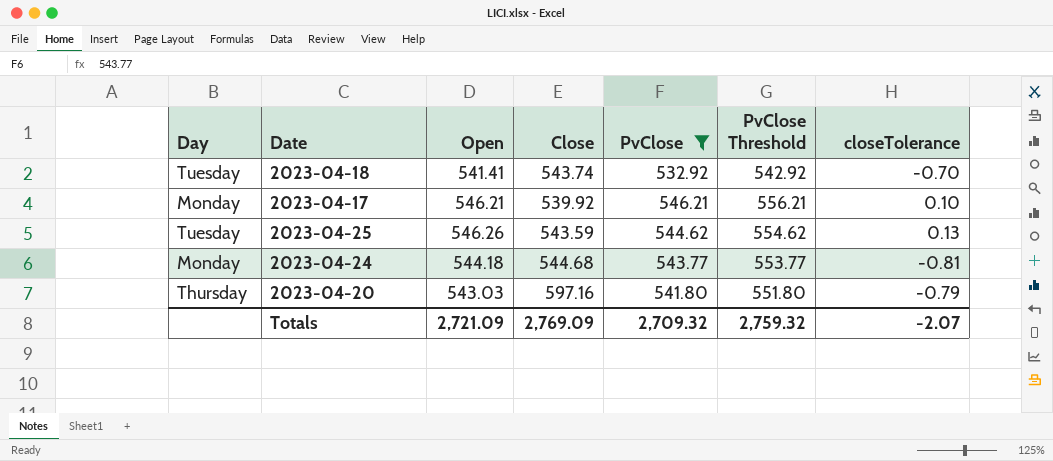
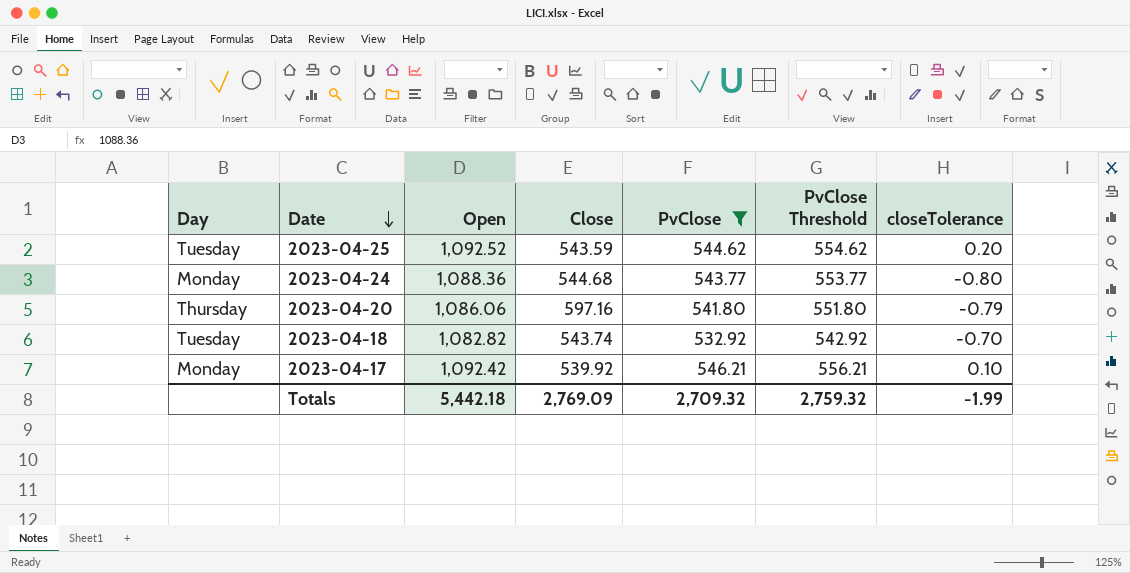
row order: none -> Date descending
2023-04-25 | Open: 546.26 -> 1,092.52
2023-04-25 | closeTolerance: 0.13 -> 0.20
2023-04-24 | Open: 544.18 -> 1,088.36
2023-04-24 | closeTolerance: -0.81 -> -0.80
2023-04-20 | Open: 543.03 -> 1,086.06
2023-04-18 | Open: 541.41 -> 1,082.82
2023-04-17 | Open: 546.21 -> 1,092.42
Totals | Open: 2,721.09 -> 5,442.18
Totals | closeTolerance: -2.07 -> -1.99

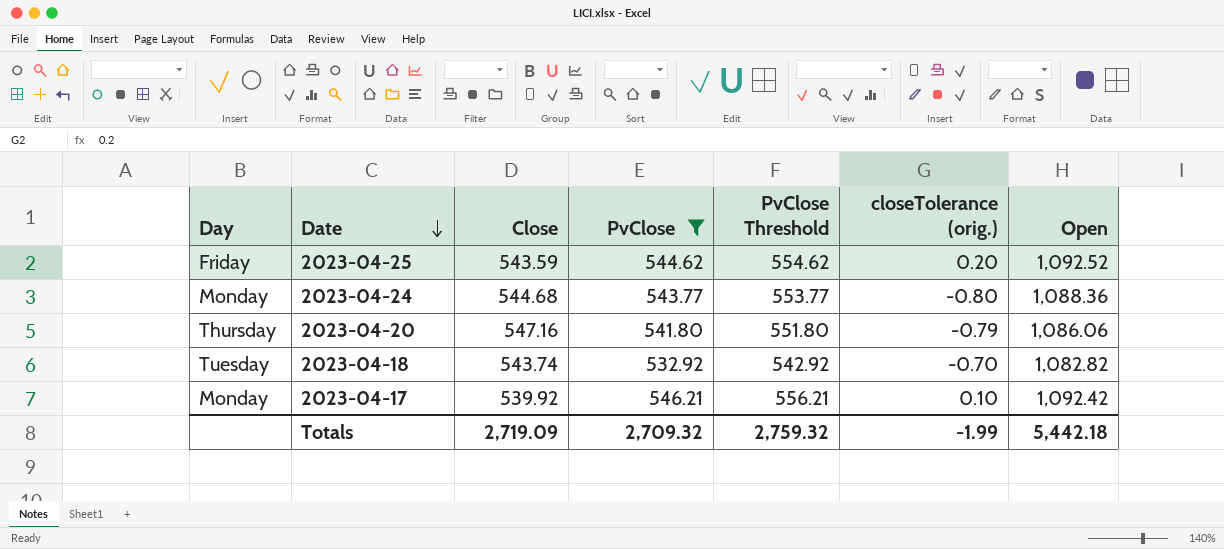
column name: closeTolerance -> closeTolerance (orig.)
column Open | position: 3 -> 7
2023-04-25 | Day: Tuesday -> Friday
2023-04-20 | Close: 597.16 -> 547.16
Totals | Close: 2,769.09 -> 2,719.09

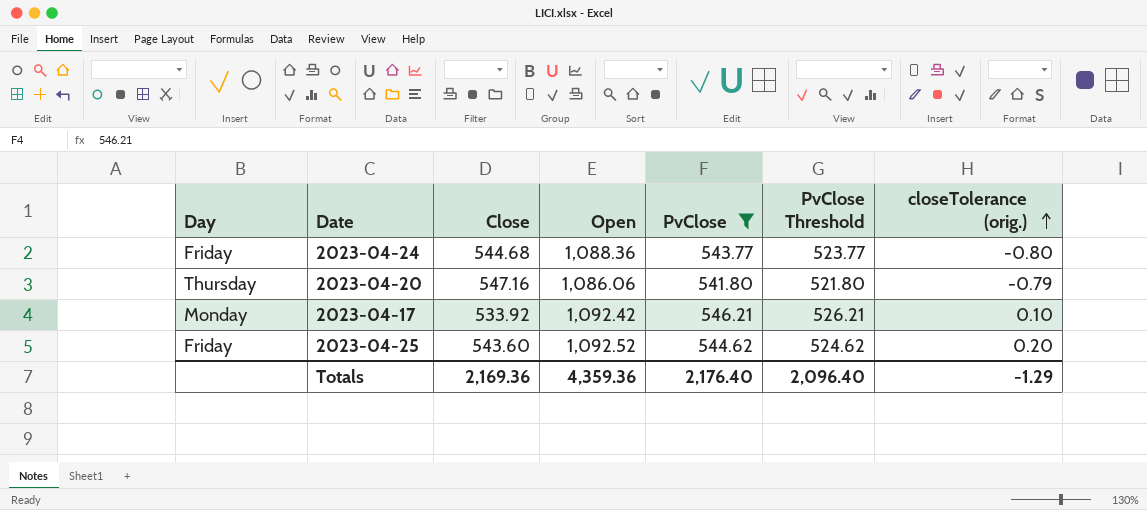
row order: Date descending -> closeTolerance (orig.) ascending
column Open | position: 7 -> 4
column PvClose Threshold | formula: [PvClose] + 10 -> [PvClose] - 20
row 2023-04-18: Tuesday | 543.74 | 532.92 | 542.92 | -0.70 | 1,082.82 -> none
2023-04-24 | Day: Monday -> Friday
2023-04-17 | Close: 539.92 -> 533.92
2023-04-25 | Close: 543.59 -> 543.60
Totals | Close: 2,719.09 -> 2,169.36
Totals | Open: 5,442.18 -> 4,359.36
Totals | PvClose: 2,709.32 -> 2,176.40
Totals | PvClose Threshold: 2,759.32 -> 2,096.40
Totals | closeTolerance (orig.): -1.99 -> -1.29

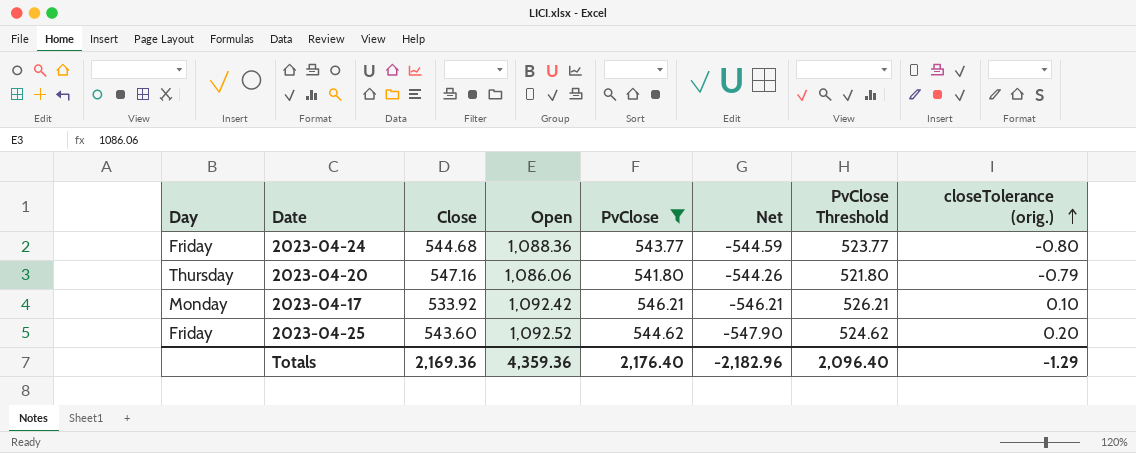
column Net | formula: none -> [PvClose] - [Open]

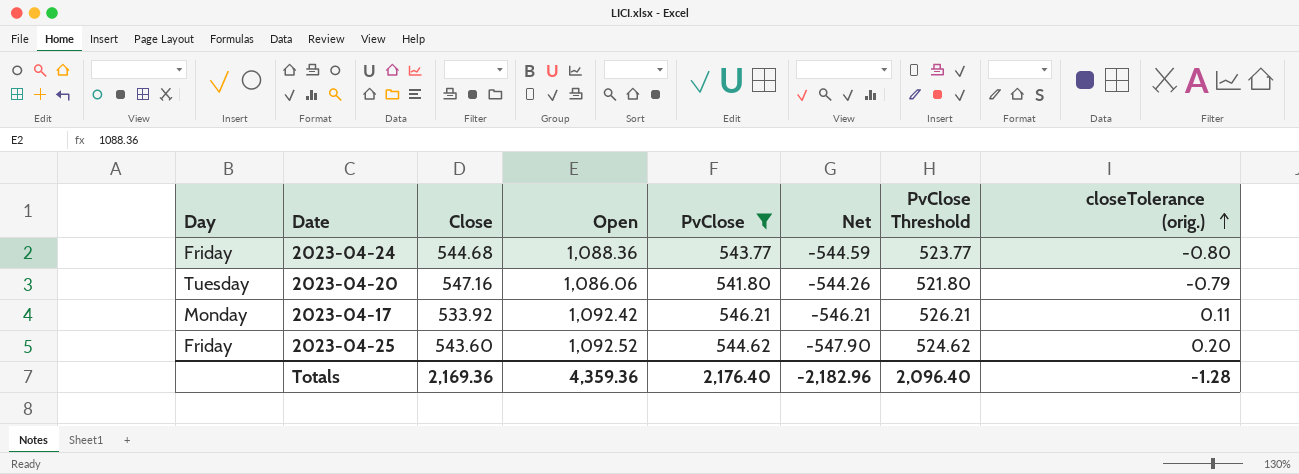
2023-04-20 | Day: Thursday -> Tuesday
2023-04-17 | closeTolerance (orig.): 0.10 -> 0.11
Totals | closeTolerance (orig.): -1.29 -> -1.28

